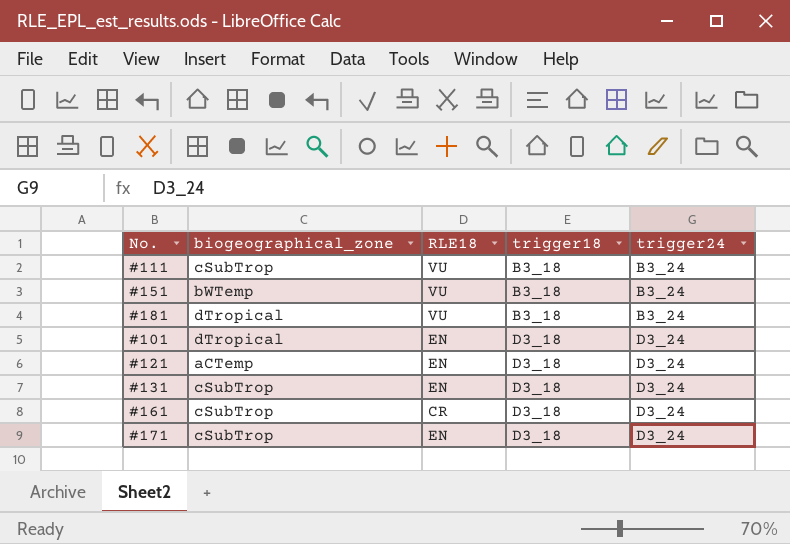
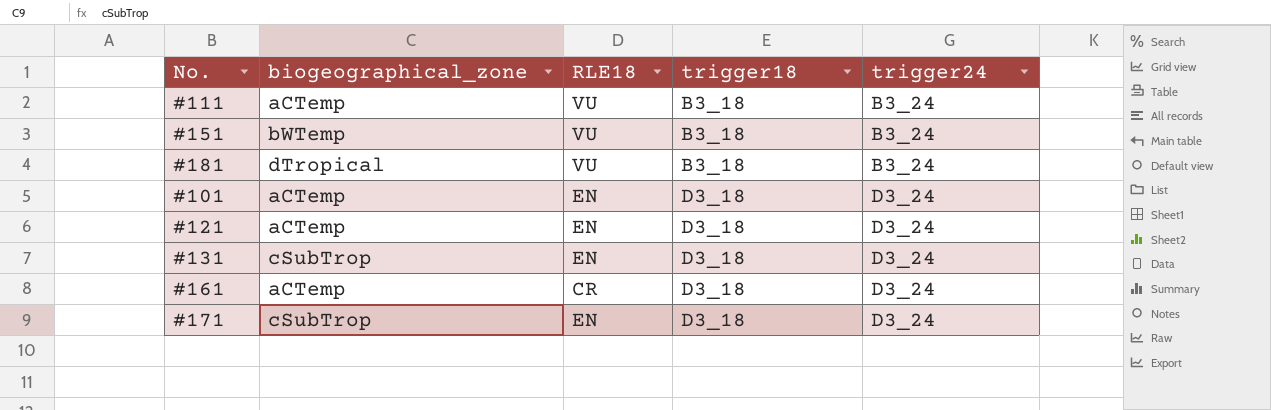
#111 | biogeographical_zone: cSubTrop -> aCTemp
#101 | biogeographical_zone: dTropical -> aCTemp
#161 | biogeographical_zone: cSubTrop -> aCTemp

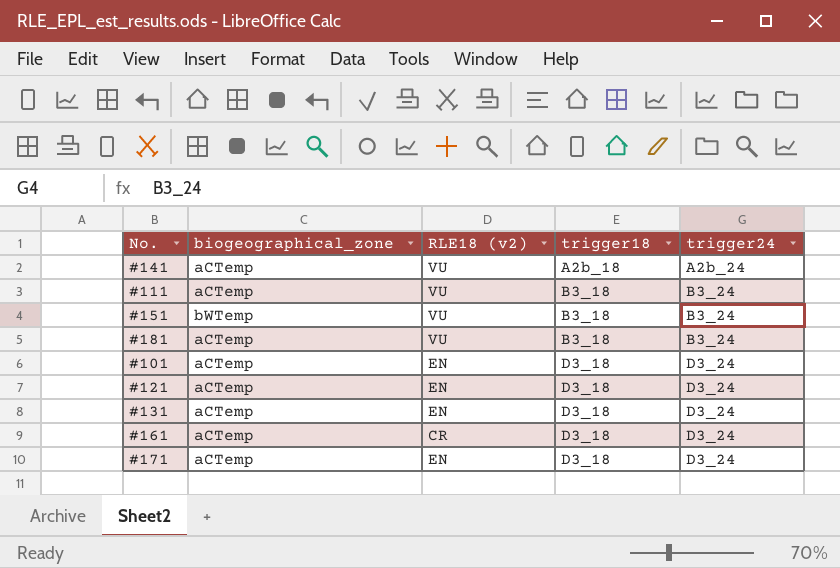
column name: RLE18 -> RLE18 (v2)
row #141: none -> aCTemp | VU | A2b_18 | A2b_24
#181 | biogeographical_zone: dTropical -> aCTemp
#131 | biogeographical_zone: cSubTrop -> aCTemp
#171 | biogeographical_zone: cSubTrop -> aCTemp

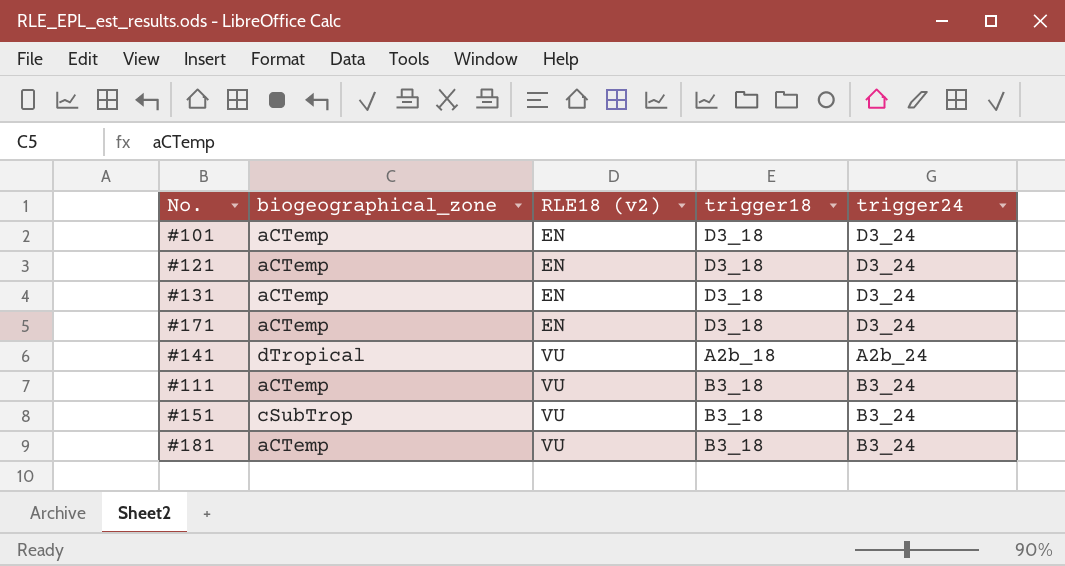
row order: trigger18 ascending -> RLE18 (v2) ascending
row #161: aCTemp | CR | D3_18 | D3_24 -> none
#141 | biogeographical_zone: aCTemp -> dTropical
#151 | biogeographical_zone: bWTemp -> cSubTrop

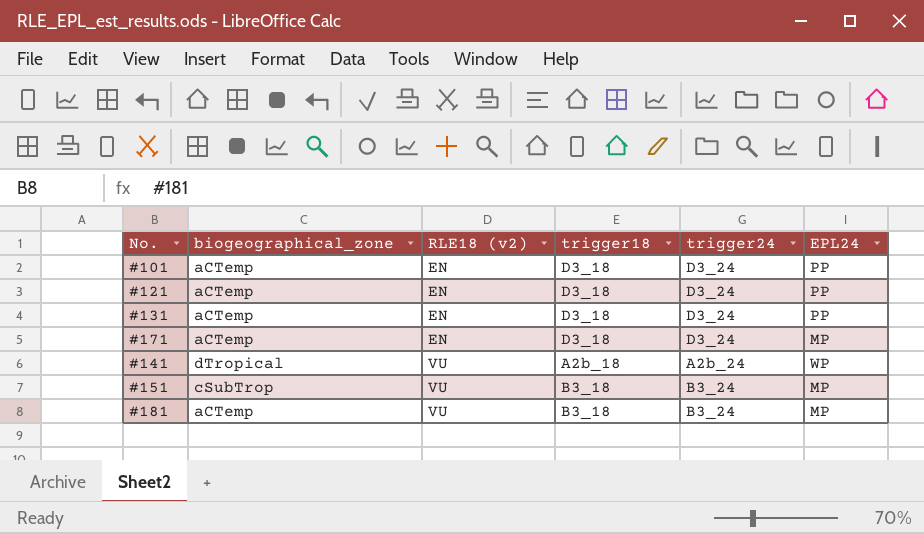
column EPL24 | position: none -> 6
row #111: aCTemp | VU | B3_18 | B3_24 -> none

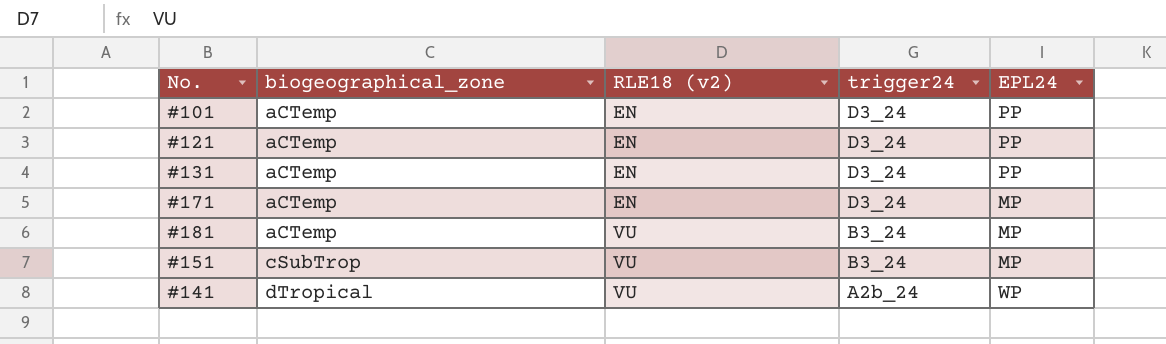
row order: RLE18 (v2) ascending -> biogeographical_zone ascending
column trigger18 | position: 4 -> none

